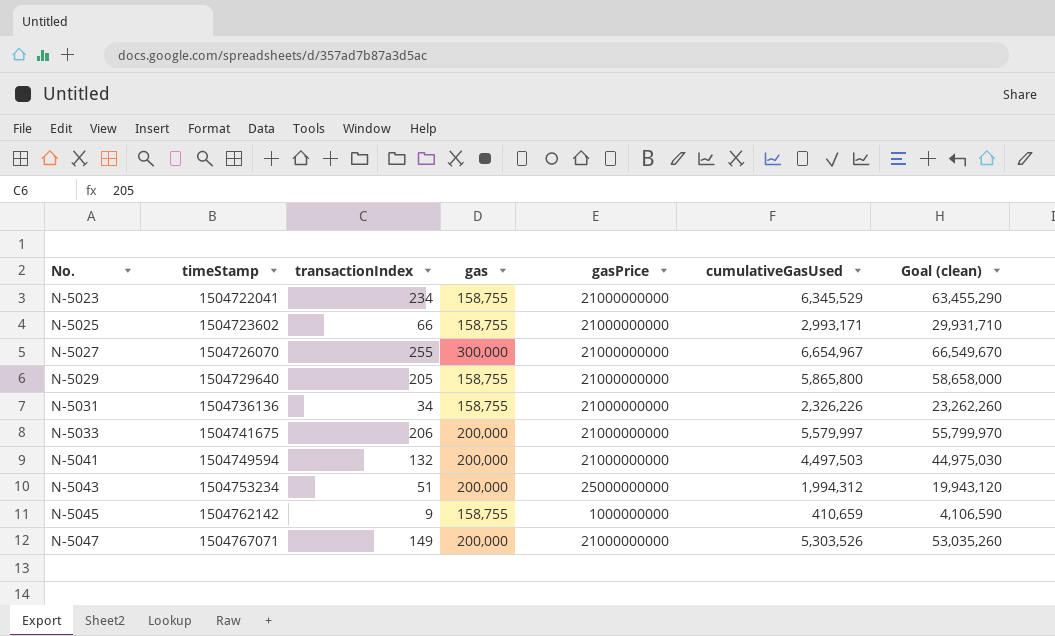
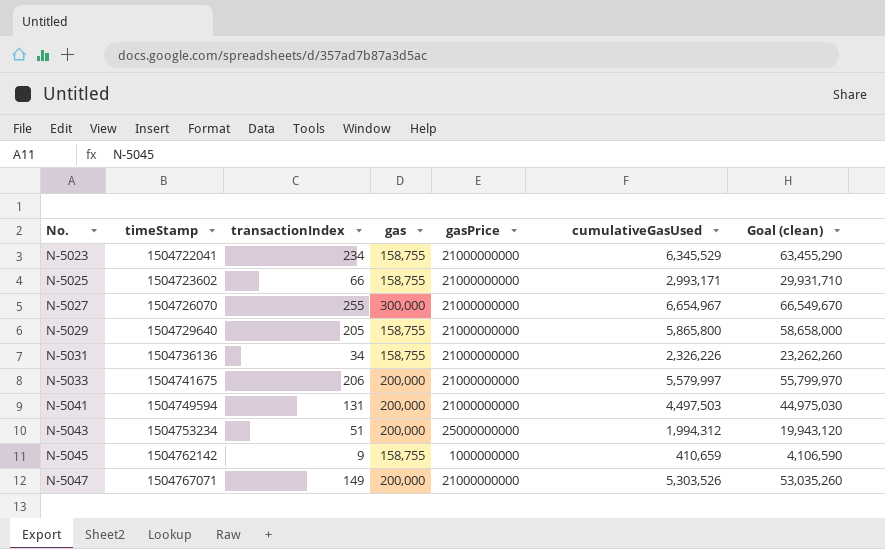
N-5041 | transactionIndex: 132 -> 131

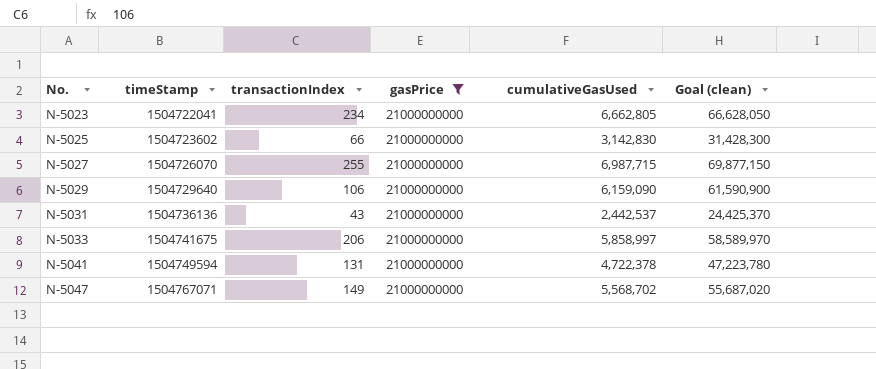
filter: none -> gasPrice = 21000000000
column gas | position: 4 -> none
N-5023 | cumulativeGasUsed: 6,345,529 -> 6,662,805
N-5023 | Goal (clean): 63,455,290 -> 66,628,050
N-5025 | cumulativeGasUsed: 2,993,171 -> 3,142,830
N-5025 | Goal (clean): 29,931,710 -> 31,428,300
N-5027 | cumulativeGasUsed: 6,654,967 -> 6,987,715
N-5027 | Goal (clean): 66,549,670 -> 69,877,150
N-5029 | transactionIndex: 205 -> 106
N-5029 | cumulativeGasUsed: 5,865,800 -> 6,159,090
N-5029 | Goal (clean): 58,658,000 -> 61,590,900
N-5031 | transactionIndex: 34 -> 43
N-5031 | cumulativeGasUsed: 2,326,226 -> 2,442,537
N-5031 | Goal (clean): 23,262,260 -> 24,425,370
N-5033 | cumulativeGasUsed: 5,579,997 -> 5,858,997
N-5033 | Goal (clean): 55,799,970 -> 58,589,970
N-5041 | cumulativeGasUsed: 4,497,503 -> 4,722,378
N-5041 | Goal (clean): 44,975,030 -> 47,223,780
N-5047 | cumulativeGasUsed: 5,303,526 -> 5,568,702
N-5047 | Goal (clean): 53,035,260 -> 55,687,020

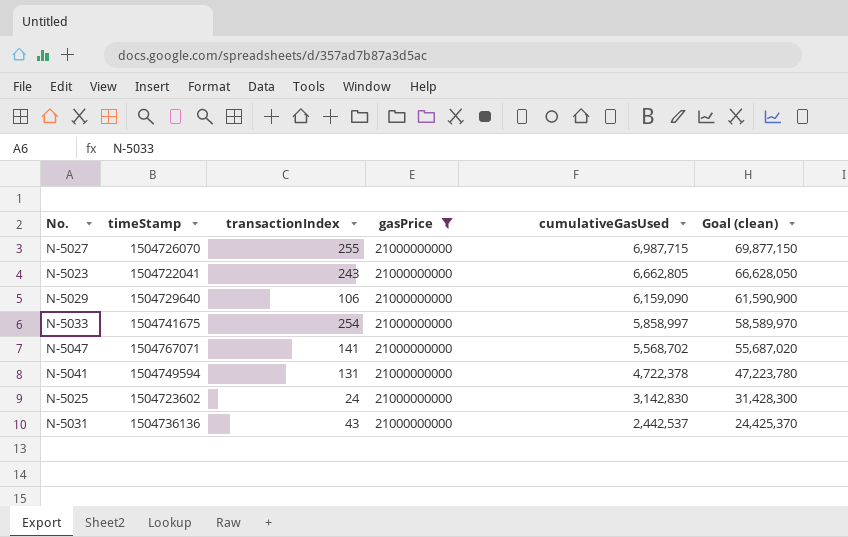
row order: No. ascending -> cumulativeGasUsed descending
N-5023 | transactionIndex: 234 -> 243
N-5033 | transactionIndex: 206 -> 254
N-5047 | transactionIndex: 149 -> 141
N-5025 | transactionIndex: 66 -> 24

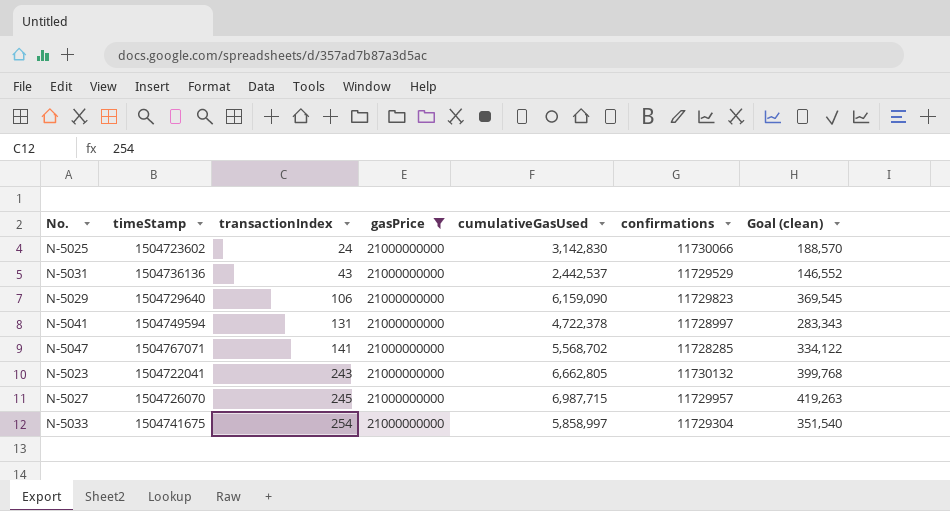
row order: cumulativeGasUsed descending -> transactionIndex ascending
column confirmations | position: none -> 6
column Goal (clean) | formula: [cumulativeGasUsed] * 10 -> [cumulativeGasUsed] * 0.06
N-5027 | transactionIndex: 255 -> 245

